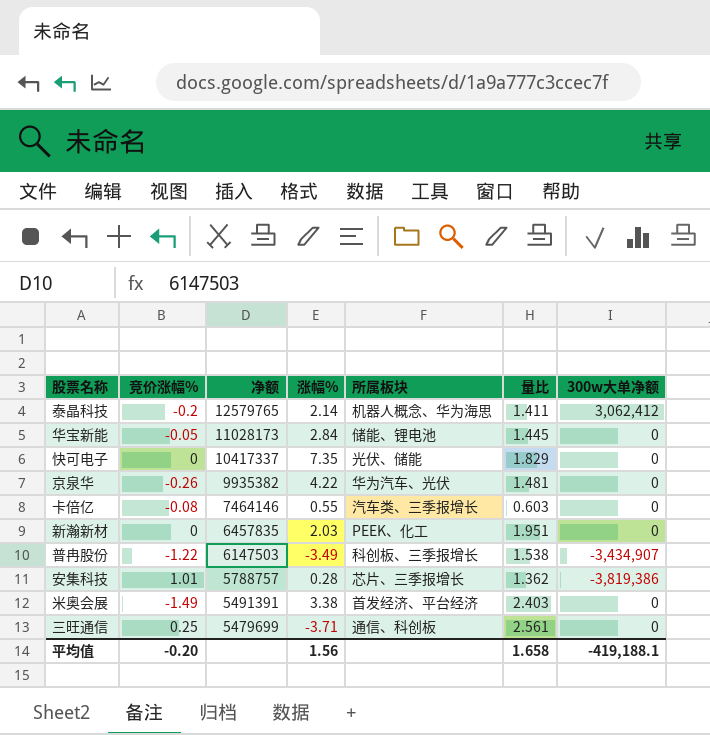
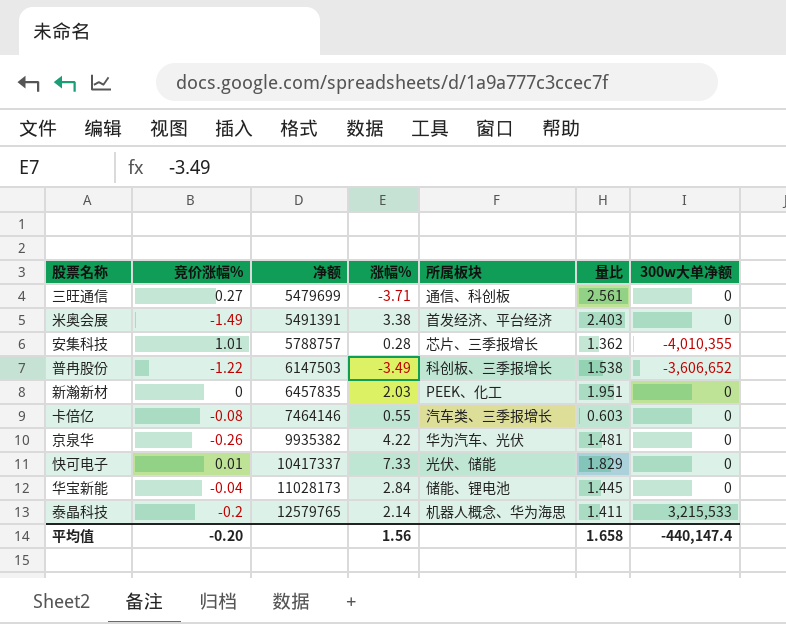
row order: 净额 descending -> 净额 ascending
三旺通信 | 竞价涨幅%: 0.25 -> 0.27
安集科技 | 300w大单净额: -3,819,386 -> -4,010,355
普冉股份 | 300w大单净额: -3,434,907 -> -3,606,652
快可电子 | 竞价涨幅%: 0 -> 0.01
快可电子 | 涨幅%: 7.35 -> 7.33
华宝新能 | 竞价涨幅%: -0.05 -> -0.04
泰晶科技 | 300w大单净额: 3,062,412 -> 3,215,533
平均值 | 300w大单净额: -419,188.1 -> -440,147.4

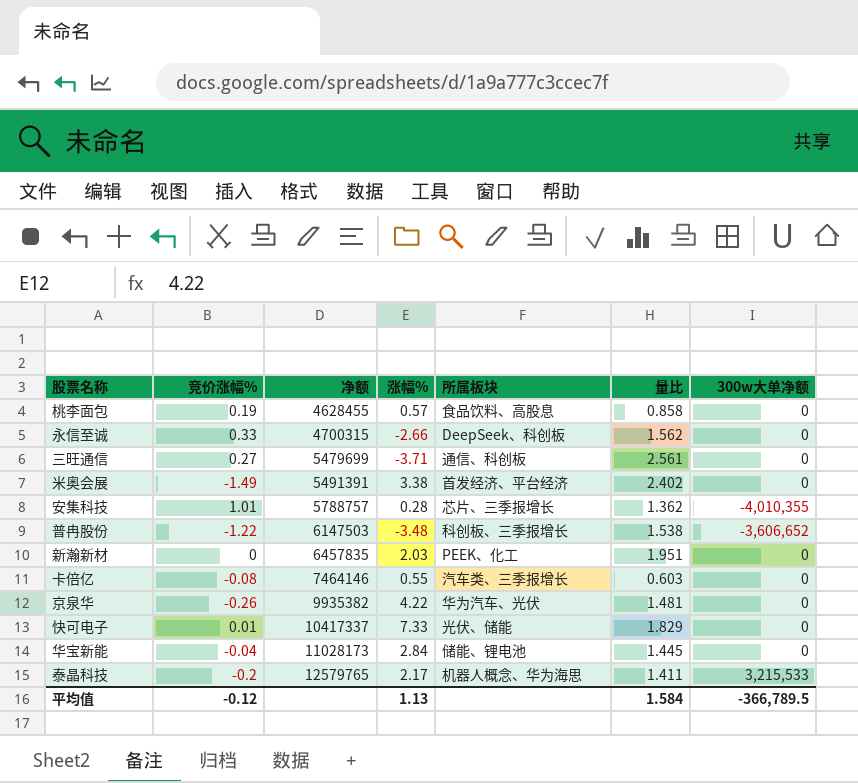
row 桃李面包: none -> 0.19 | 4628455 | 0.57 | 食品饮料、高股息 | 0.858 | 0
row 永信至诚: none -> 0.33 | 4700315 | -2.66 | DeepSeek、科创板 | 1.562 | 0
米奥会展 | 量比: 2.403 -> 2.402
普冉股份 | 涨幅%: -3.49 -> -3.48
泰晶科技 | 涨幅%: 2.14 -> 2.17
平均值 | 竞价涨幅%: -0.20 -> -0.12
平均值 | 涨幅%: 1.56 -> 1.13
平均值 | 量比: 1.658 -> 1.584
平均值 | 300w大单净额: -440,147.4 -> -366,789.5

